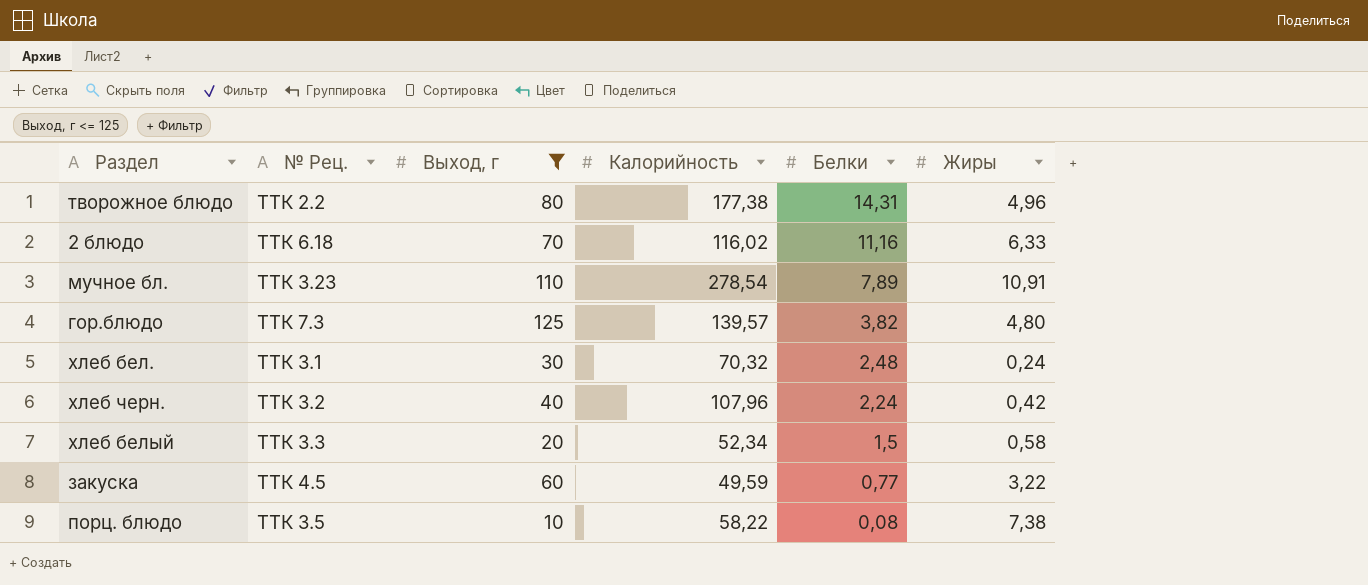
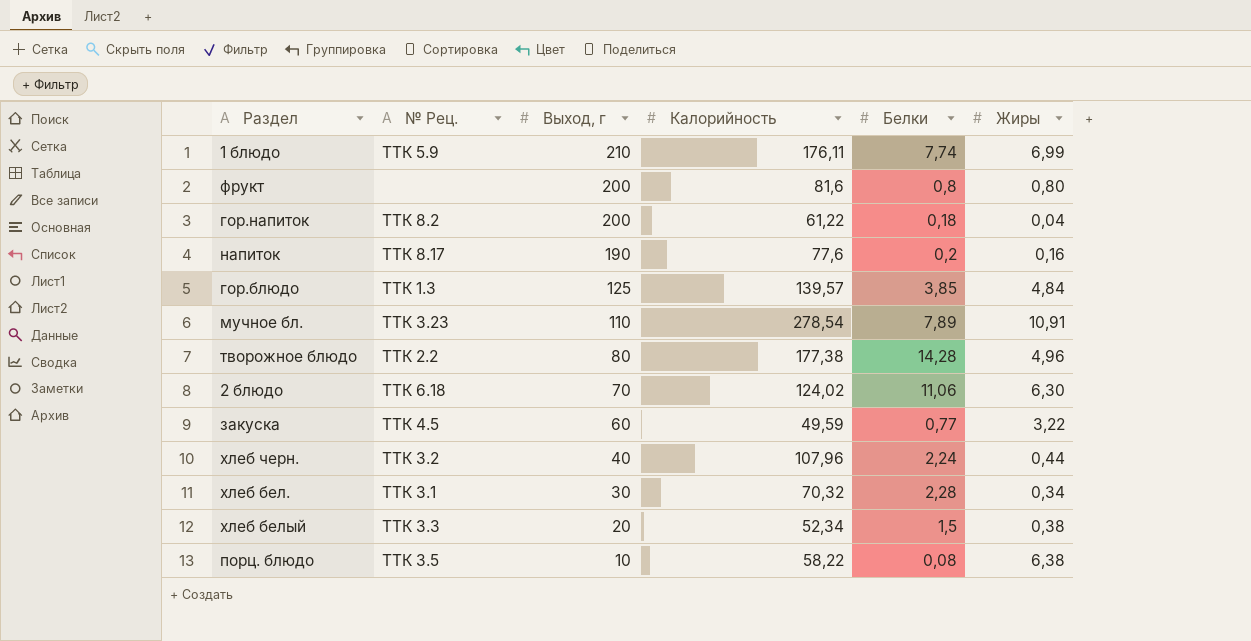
filter: Выход, г <= 125 -> none
row order: Белки descending -> Выход, г descending
гор.блюдо | № Рец.: ТТК 7.3 -> ТТК 1.3
гор.блюдо | Белки: 3,82 -> 3,85
гор.блюдо | Жиры: 4,80 -> 4,84
творожное блюдо | Белки: 14,31 -> 14,28
2 блюдо | Калорийность: 116,02 -> 124,02
2 блюдо | Белки: 11,16 -> 11,06
2 блюдо | Жиры: 6,33 -> 6,30
хлеб черн. | Жиры: 0,42 -> 0,44
хлеб бел. | Белки: 2,48 -> 2,28
хлеб бел. | Жиры: 0,24 -> 0,34
хлеб белый | Жиры: 0,58 -> 0,38
порц. блюдо | Жиры: 7,38 -> 6,38

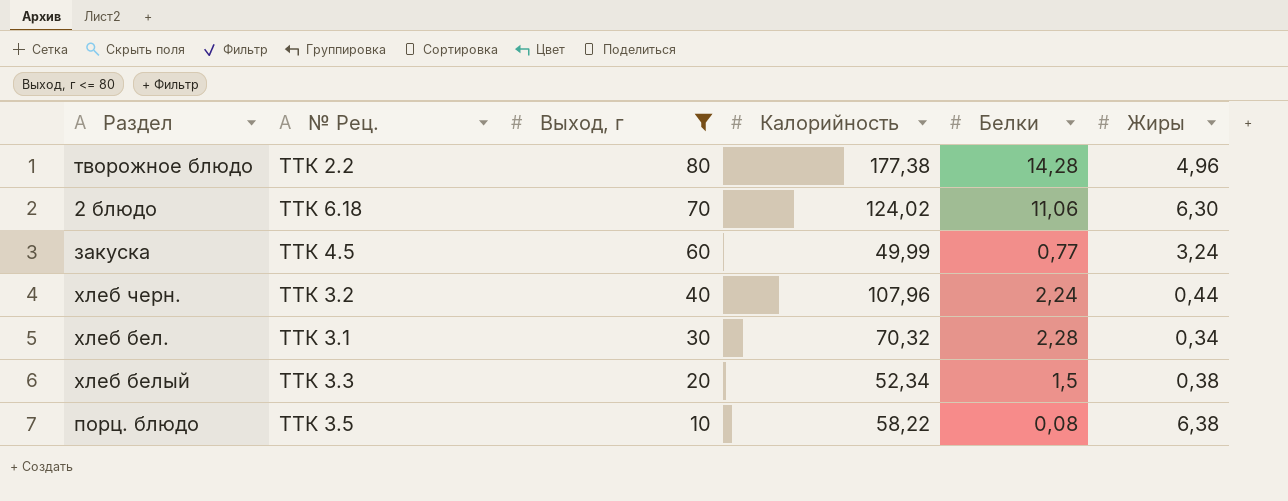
filter: none -> Выход, г <= 80
закуска | Калорийность: 49,59 -> 49,99
закуска | Жиры: 3,22 -> 3,24

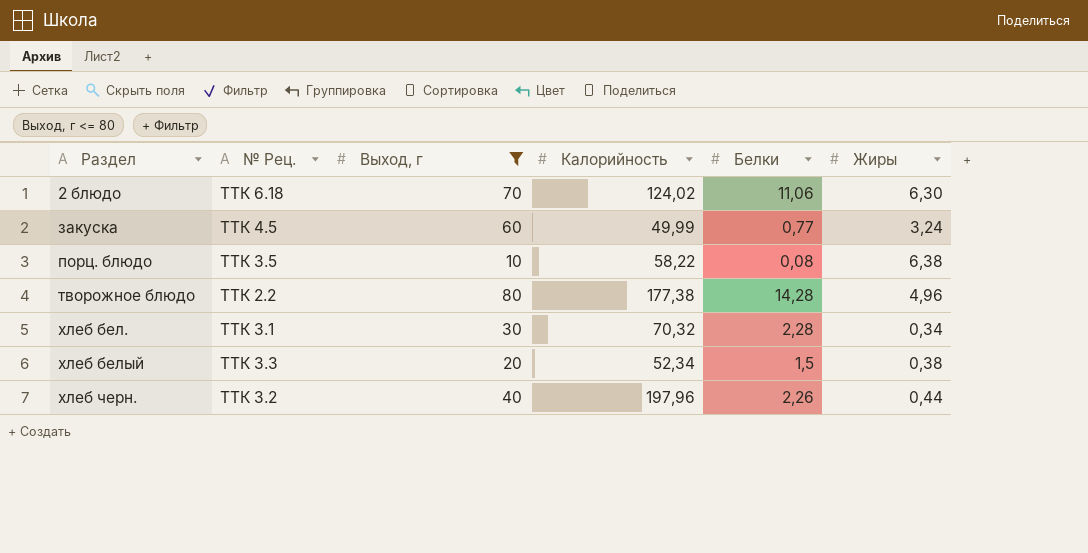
row order: Выход, г descending -> Раздел ascending
хлеб черн. | Калорийность: 107,96 -> 197,96
хлеб черн. | Белки: 2,24 -> 2,26

